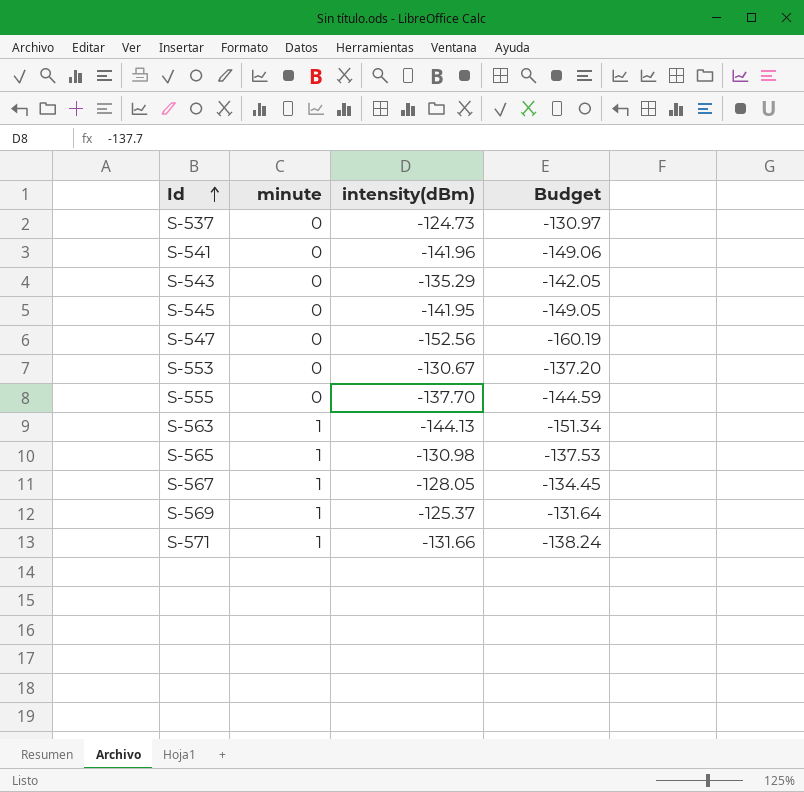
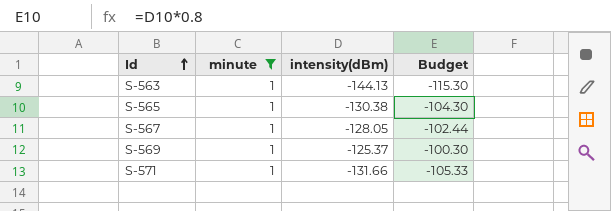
filter: none -> minute = 1
column Budget | formula: [intensity(dBm)] * 1.05 -> [intensity(dBm)] * 0.8
S-565 | intensity(dBm): -130.98 -> -130.38

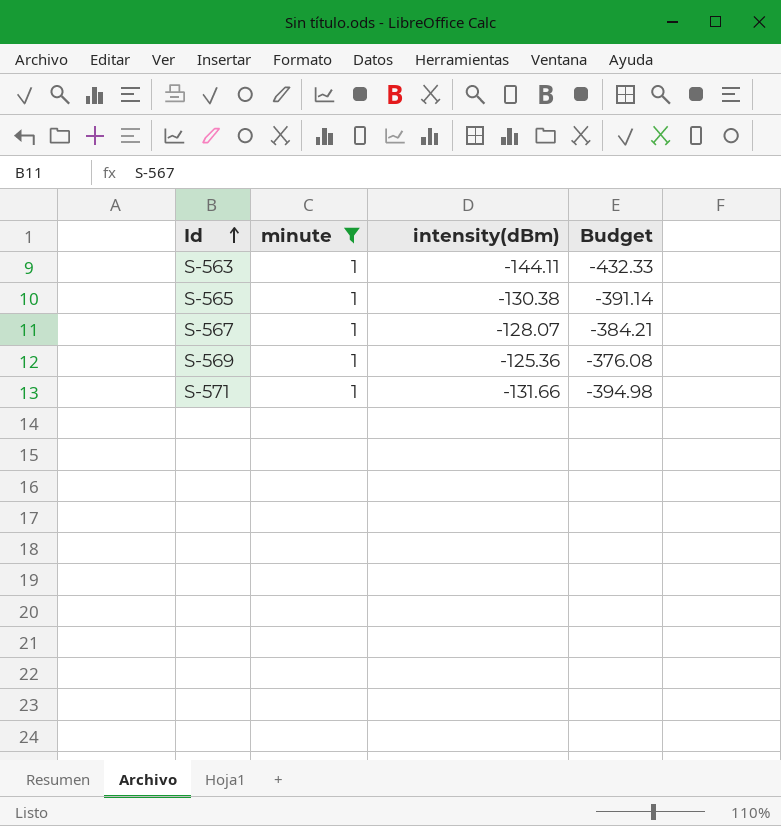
column Budget | formula: [intensity(dBm)] * 0.8 -> [intensity(dBm)] * 3
S-563 | intensity(dBm): -144.13 -> -144.11
S-567 | intensity(dBm): -128.05 -> -128.07
S-569 | intensity(dBm): -125.37 -> -125.36

